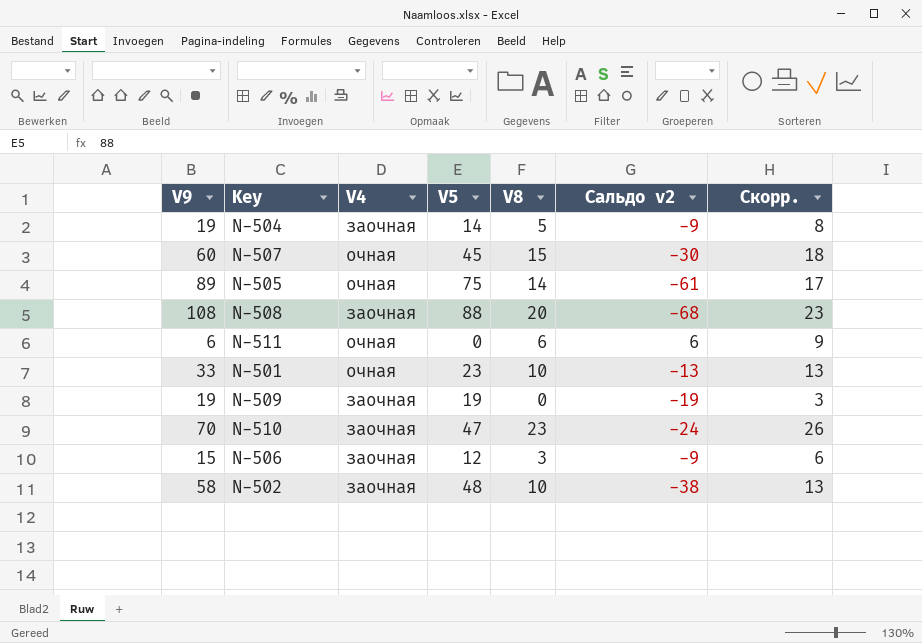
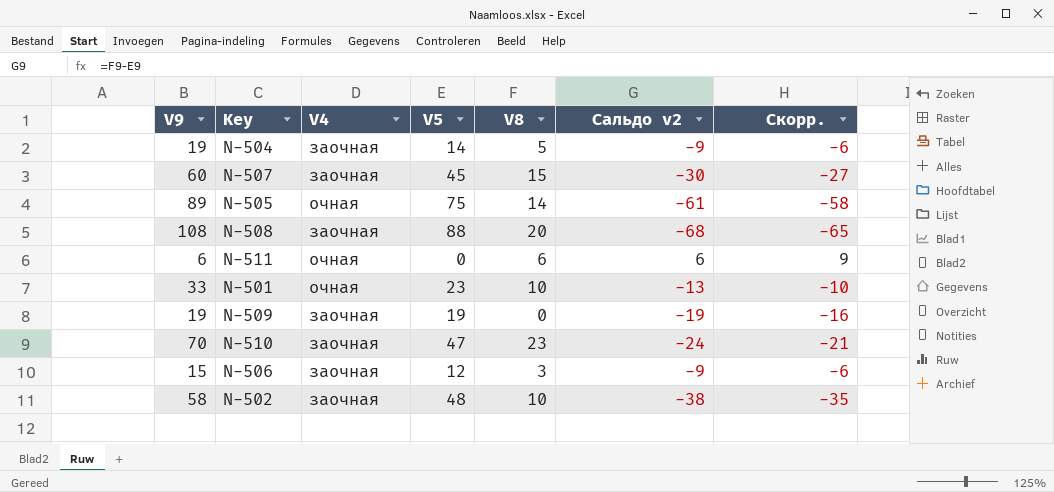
column Скорр. | formula: [V8] + 3 -> [Сальдо v2] + 3
N-507 | V4: очная -> заочная

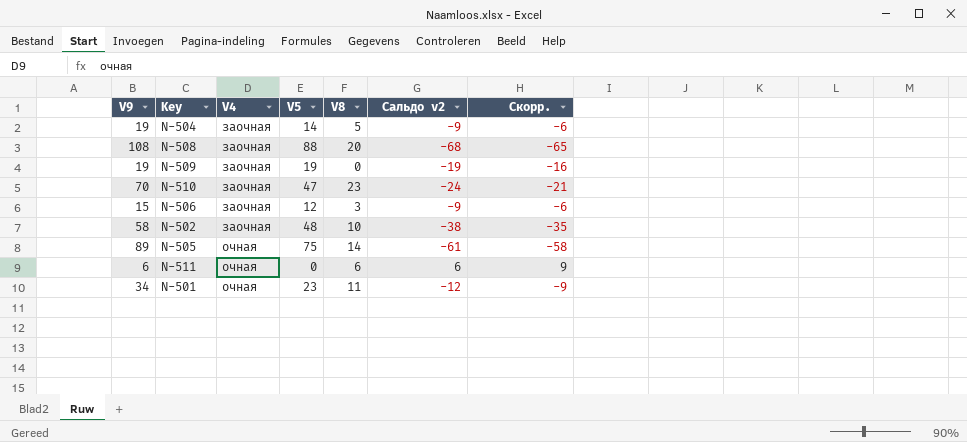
row order: none -> V4 ascending
row N-507: 60 | заочная | 45 | 15 | -30 | -27 -> none
N-501 | V9: 33 -> 34
N-501 | V8: 10 -> 11
N-501 | Сальдо v2: -13 -> -12
N-501 | Скорр.: -10 -> -9

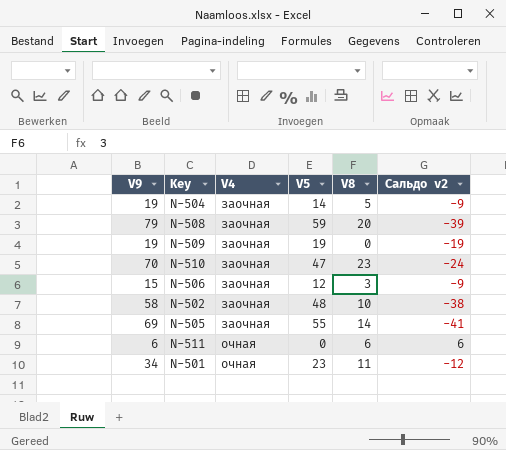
column Скорр. | formula: [Сальдо v2] + 3 -> none
N-508 | V9: 108 -> 79
N-508 | V5: 88 -> 59
N-508 | Сальдо v2: -68 -> -39
N-505 | V9: 89 -> 69
N-505 | V4: очная -> заочная
N-505 | V5: 75 -> 55
N-505 | Сальдо v2: -61 -> -41

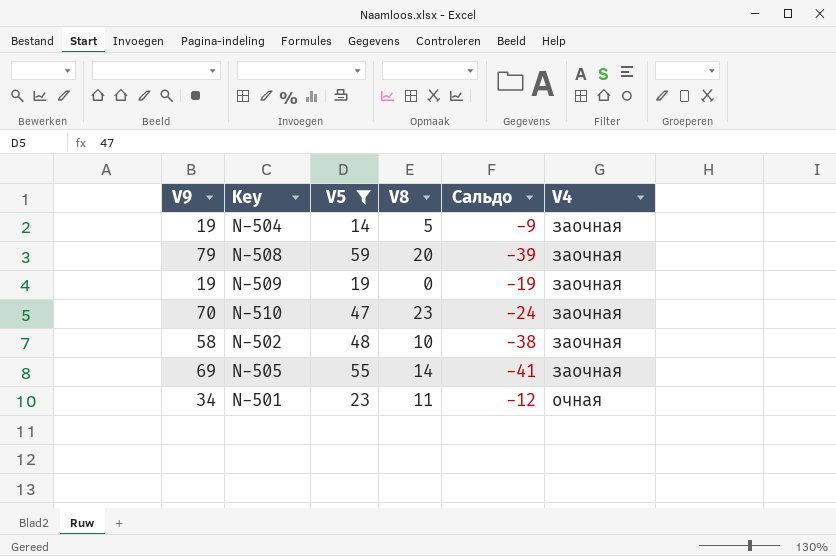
filter: none -> V5 >= 14
column name: Сальдо v2 -> Сальдо
column V4 | position: 3 -> 6

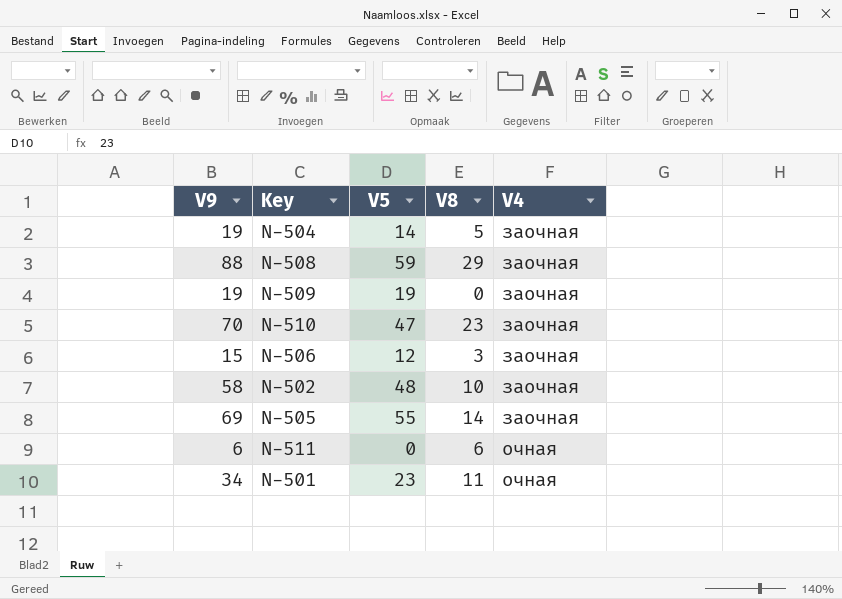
filter: V5 >= 14 -> none
column Сальдо | formula: [V8] - [V5] -> none
N-508 | V9: 79 -> 88
N-508 | V8: 20 -> 29

